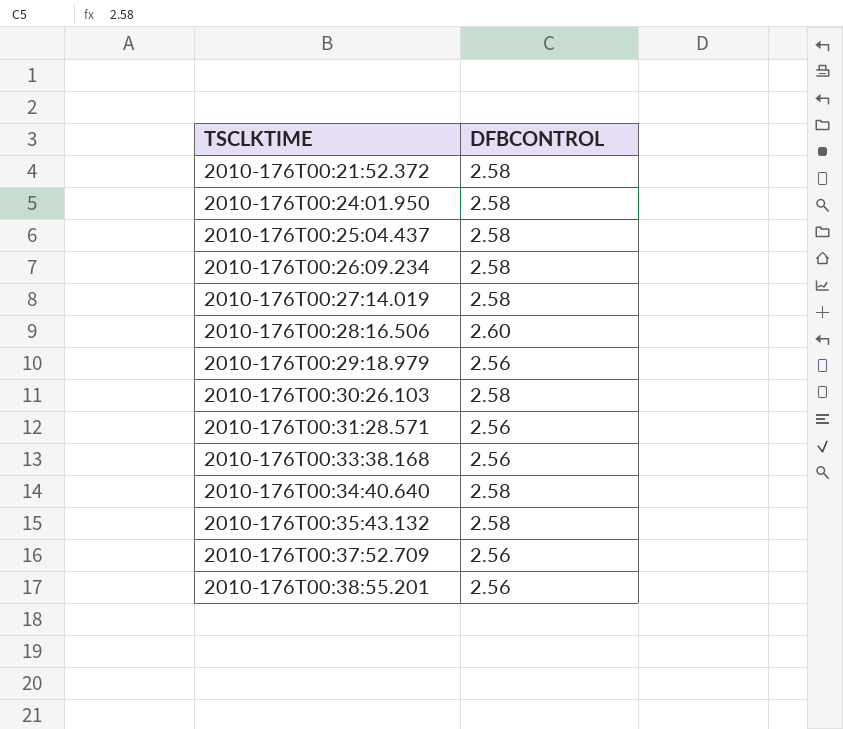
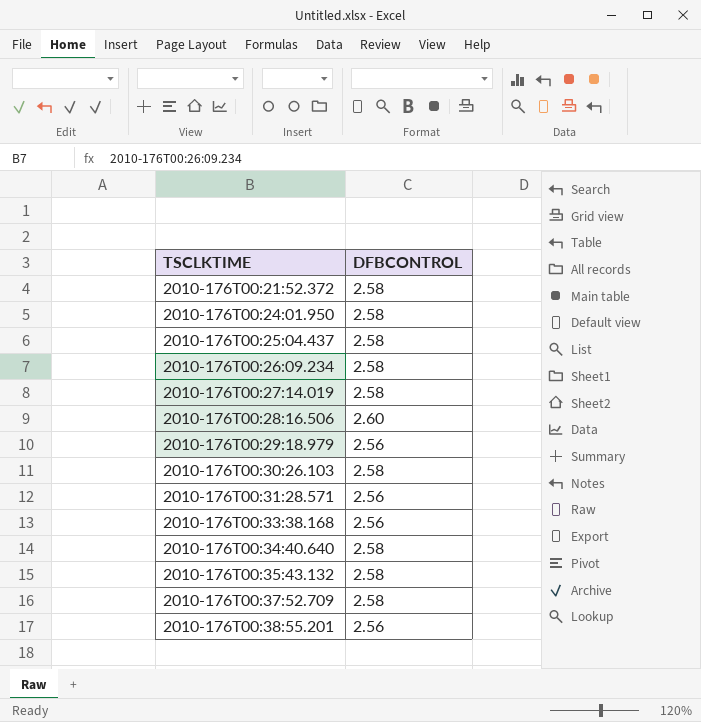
2010-176T00:37:52.709 | DFBCONTROL: 2.56 -> 2.58

